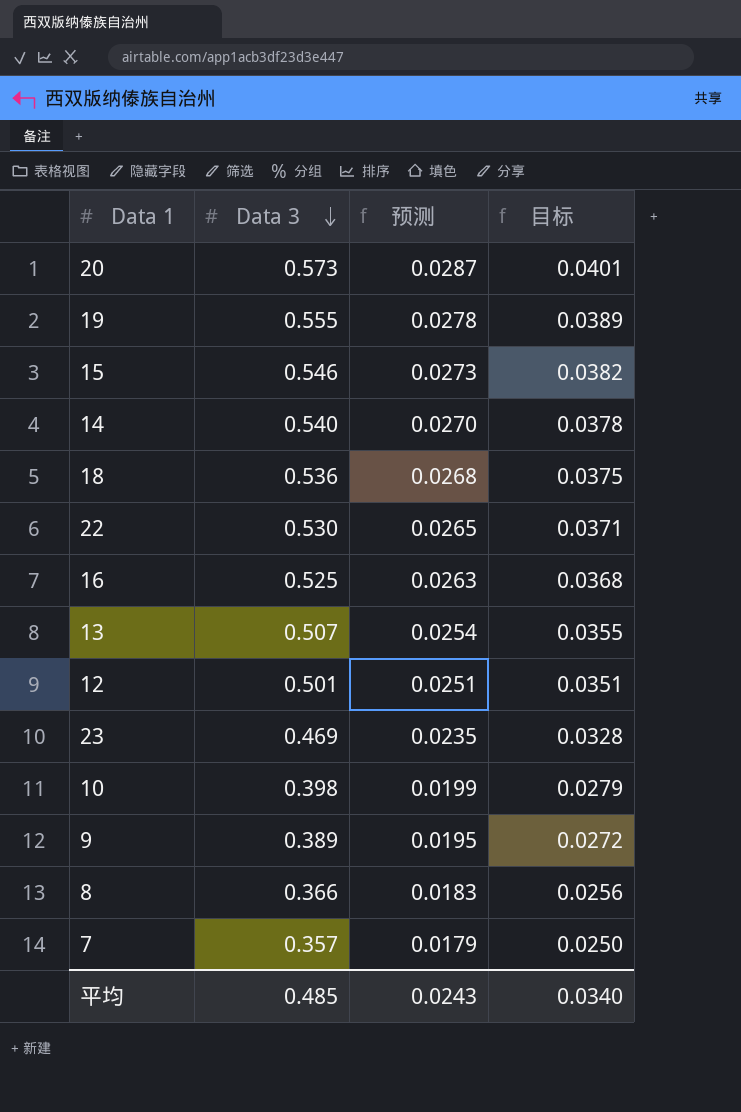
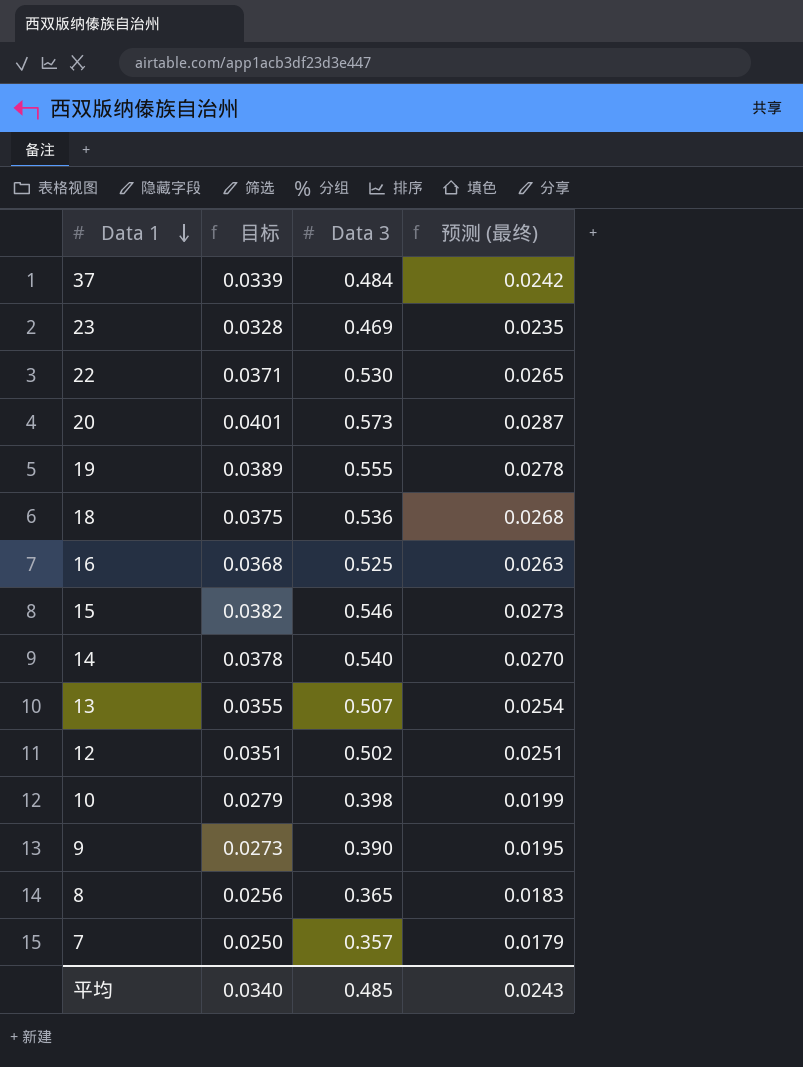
row order: Data 3 descending -> Data 1 descending
column 目标 | position: 4 -> 2
column name: 预测 -> 预测 (最终)
row 37: none -> 0.0339 | 0.484 | 0.0242
12 | Data 3: 0.501 -> 0.502
9 | 目标: 0.0272 -> 0.0273
9 | Data 3: 0.389 -> 0.390
8 | Data 3: 0.366 -> 0.365

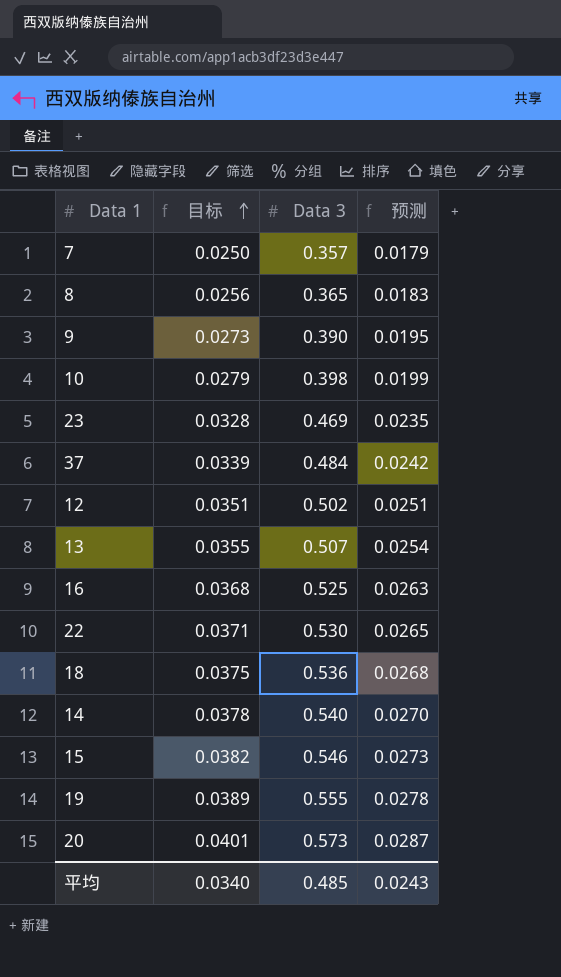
row order: Data 1 descending -> 目标 ascending
column name: 预测 (最终) -> 预测

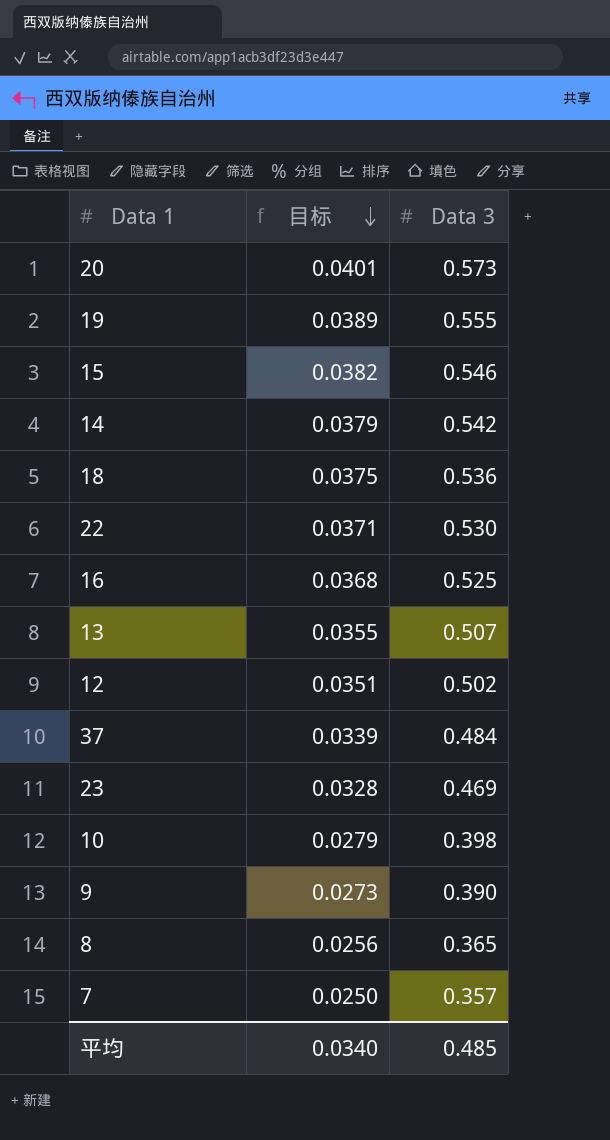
row order: 目标 ascending -> 目标 descending
column 预测 | formula: [Data 3] * 0.05 -> none
14 | 目标: 0.0378 -> 0.0379
14 | Data 3: 0.540 -> 0.542

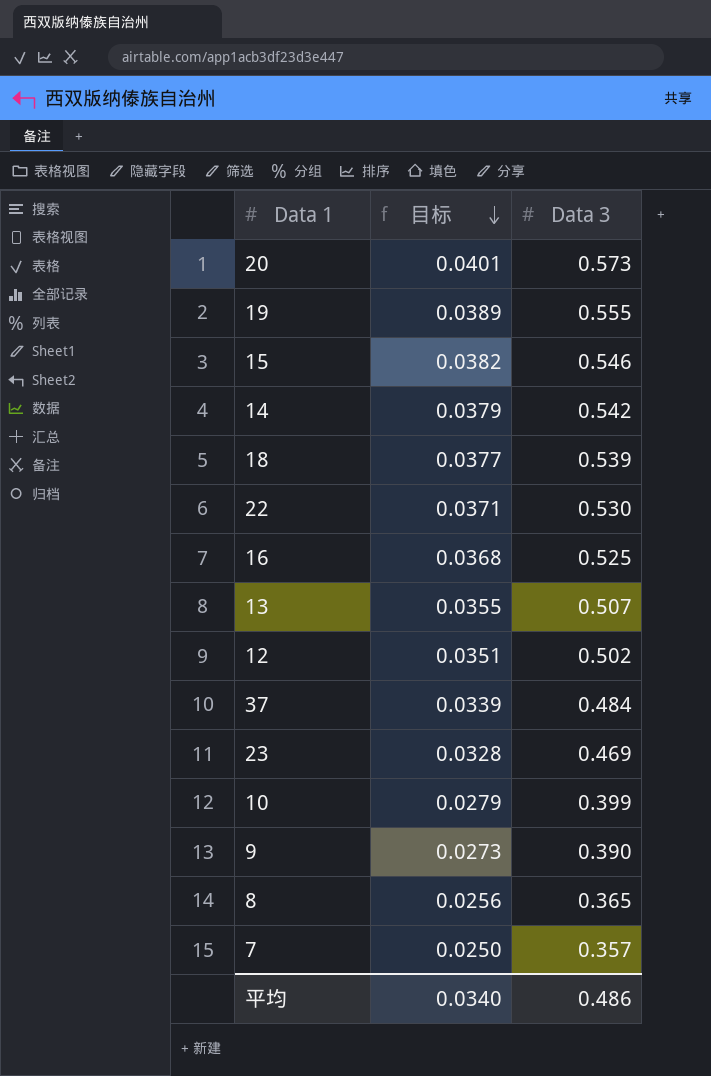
18 | 目标: 0.0375 -> 0.0377
18 | Data 3: 0.536 -> 0.539
10 | Data 3: 0.398 -> 0.399
平均 | Data 3: 0.485 -> 0.486

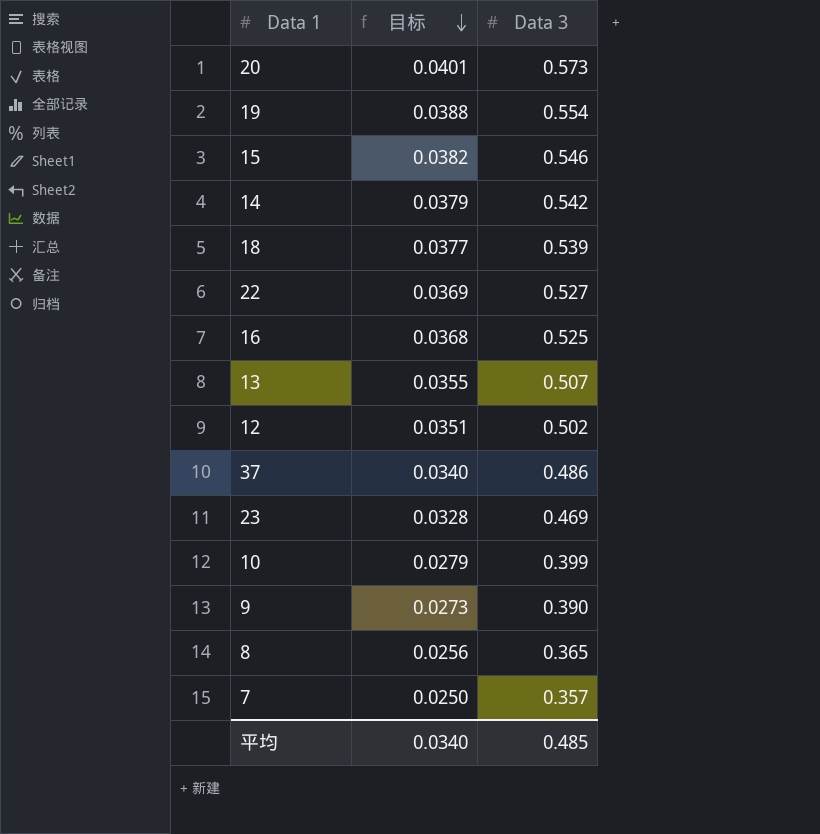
19 | 目标: 0.0389 -> 0.0388
19 | Data 3: 0.555 -> 0.554
22 | 目标: 0.0371 -> 0.0369
22 | Data 3: 0.530 -> 0.527
37 | 目标: 0.0339 -> 0.0340
37 | Data 3: 0.484 -> 0.486
平均 | Data 3: 0.486 -> 0.485

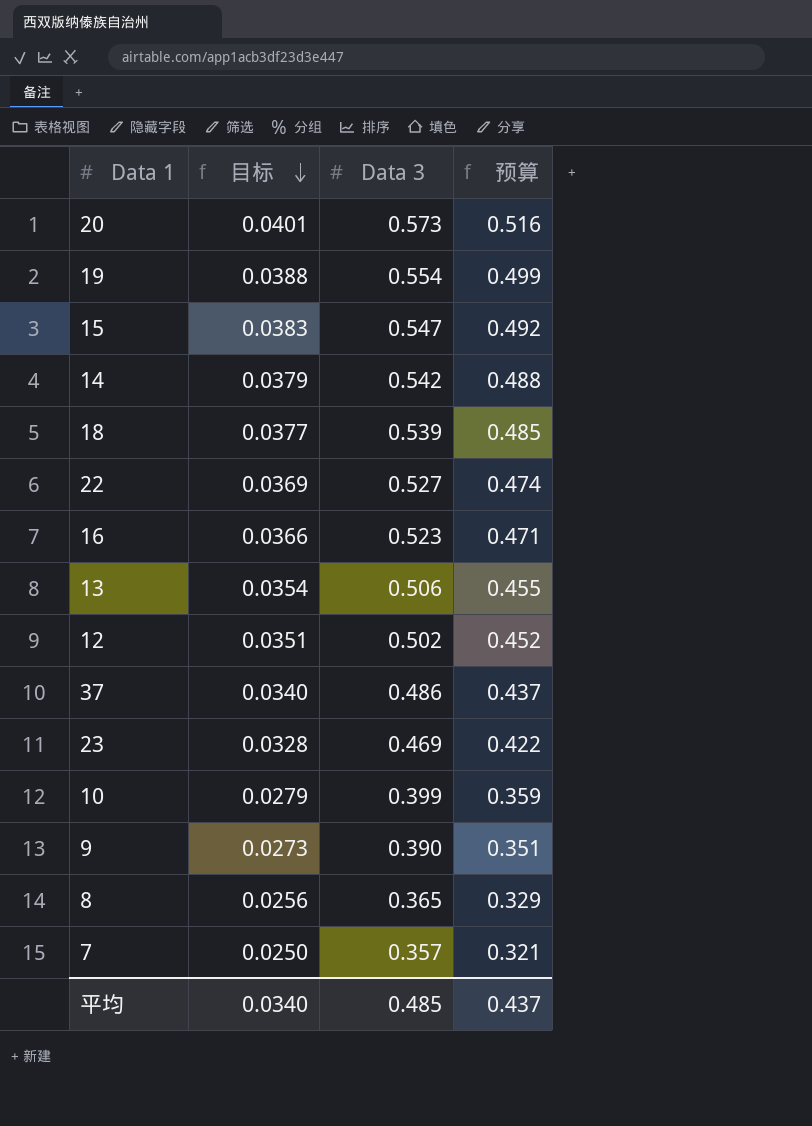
column 预算 | formula: none -> [Data 3] * 0.9
15 | 目标: 0.0382 -> 0.0383
15 | Data 3: 0.546 -> 0.547
16 | 目标: 0.0368 -> 0.0366
16 | Data 3: 0.525 -> 0.523
13 | 目标: 0.0355 -> 0.0354
13 | Data 3: 0.507 -> 0.506

